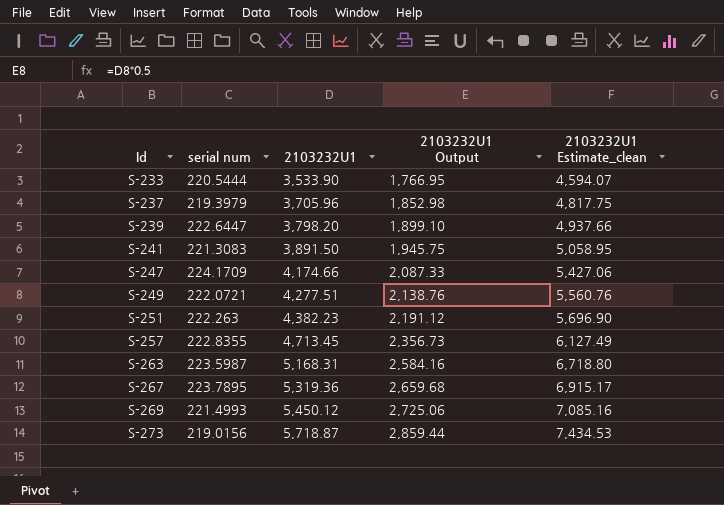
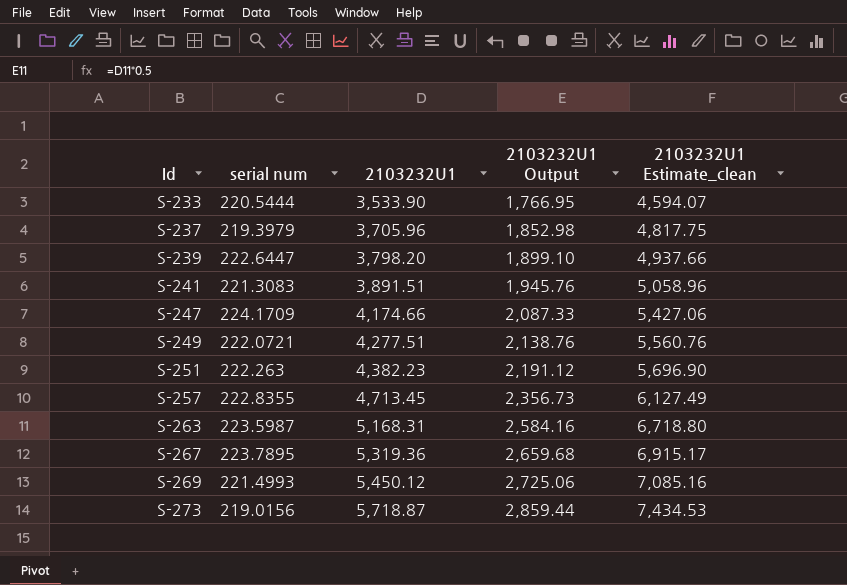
S-241 | 2103232U1: 3,891.50 -> 3,891.51
S-241 | 2103232U1 Output: 1,945.75 -> 1,945.76
S-241 | 2103232U1 Estimate_clean: 5,058.95 -> 5,058.96

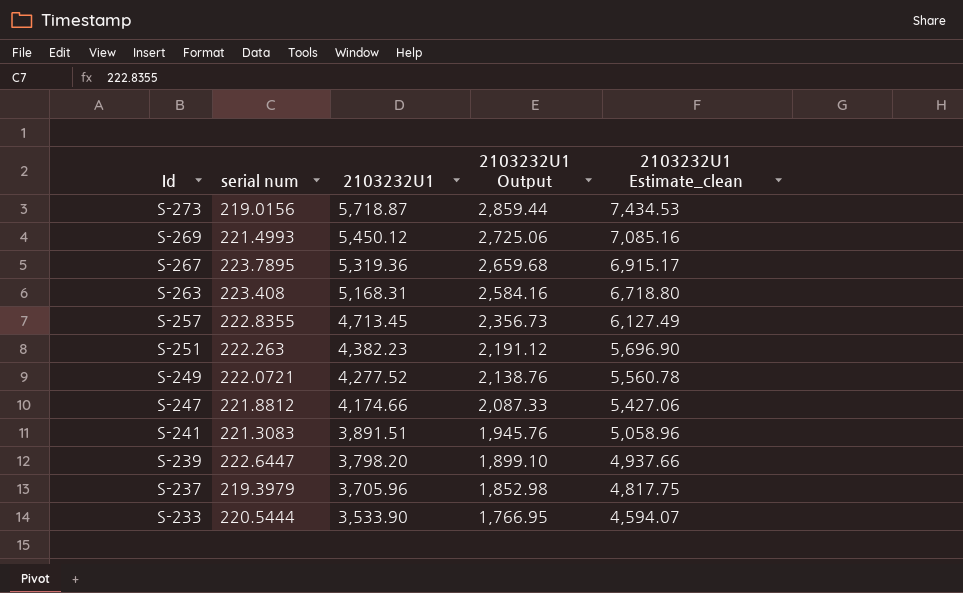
row order: Id ascending -> Id descending
S-263 | serial num: 223.5987 -> 223.408
S-249 | 2103232U1: 4,277.51 -> 4,277.52
S-249 | 2103232U1 Estimate_clean: 5,560.76 -> 5,560.78
S-247 | serial num: 224.1709 -> 221.8812

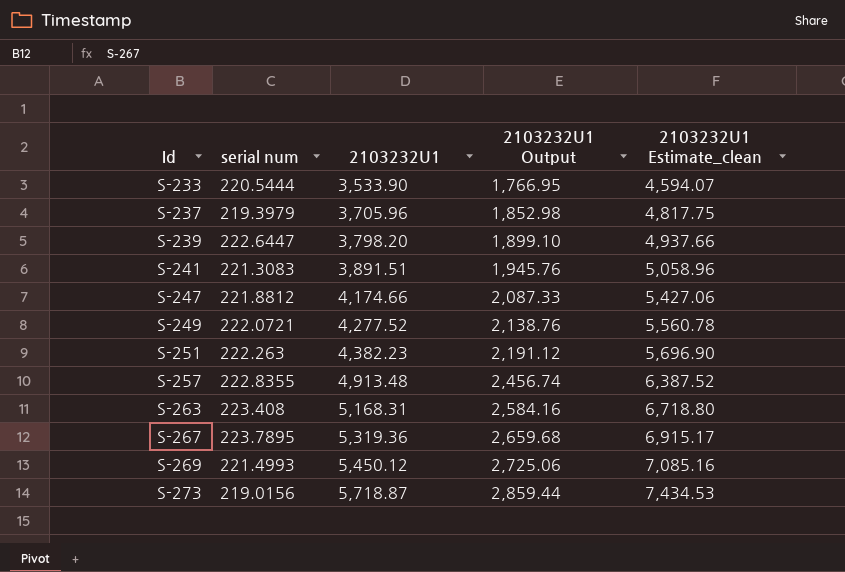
row order: Id descending -> Id ascending
S-257 | 2103232U1: 4,713.45 -> 4,913.48
S-257 | 2103232U1 Output: 2,356.73 -> 2,456.74
S-257 | 2103232U1 Estimate_clean: 6,127.49 -> 6,387.52

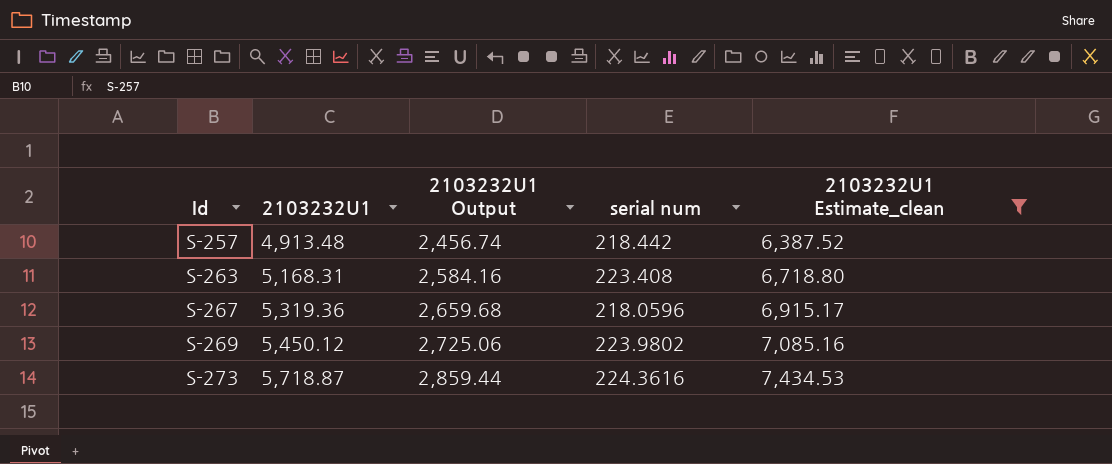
filter: none -> 2103232U1 Estimate_clean >= 6,387.52
column serial num | position: 2 -> 4
S-257 | serial num: 222.8355 -> 218.442
S-267 | serial num: 223.7895 -> 218.0596
S-269 | serial num: 221.4993 -> 223.9802
S-273 | serial num: 219.0156 -> 224.3616

